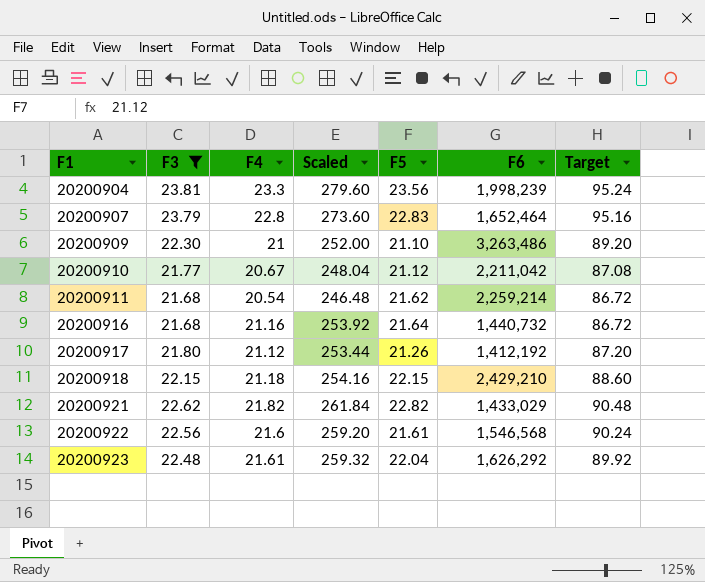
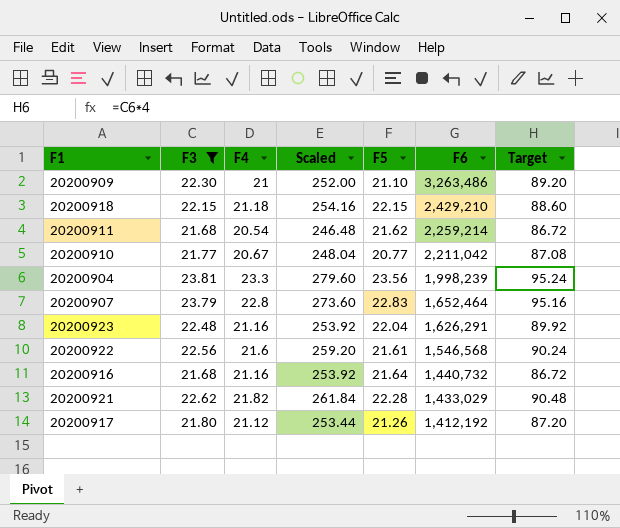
row order: F1 ascending -> F6 descending
20200910 | F5: 21.12 -> 20.77
20200923 | F4: 21.61 -> 21.16
20200923 | Scaled: 259.32 -> 253.92
20200923 | F6: 1,626,292 -> 1,626,291
20200921 | F5: 22.82 -> 22.28

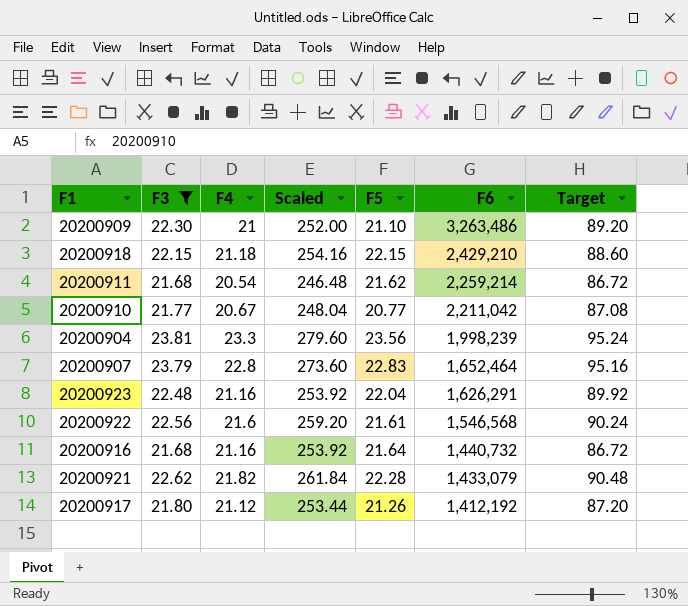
20200921 | F6: 1,433,029 -> 1,433,079

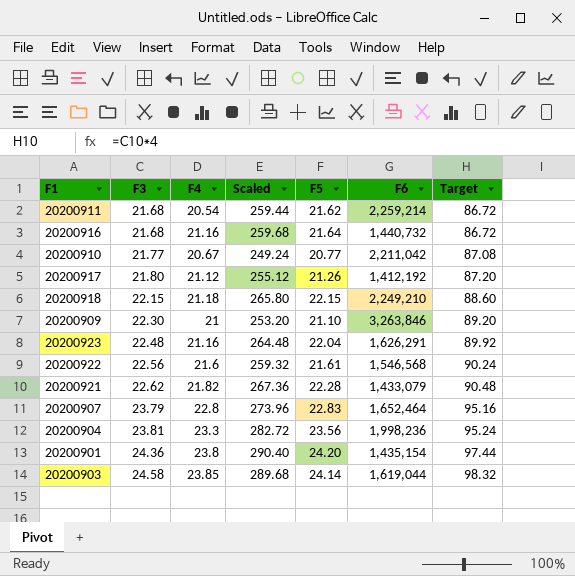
filter: F3 <= 23.81 -> none
row order: F6 descending -> F3 ascending
column Scaled | formula: [F4] * 12 -> [F5] * 12
20200918 | F6: 2,429,210 -> 2,249,210
20200909 | F6: 3,263,486 -> 3,263,846
20200904 | F6: 1,998,239 -> 1,998,236

